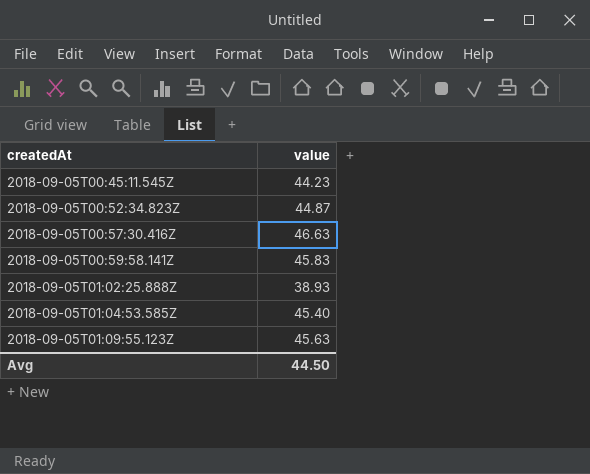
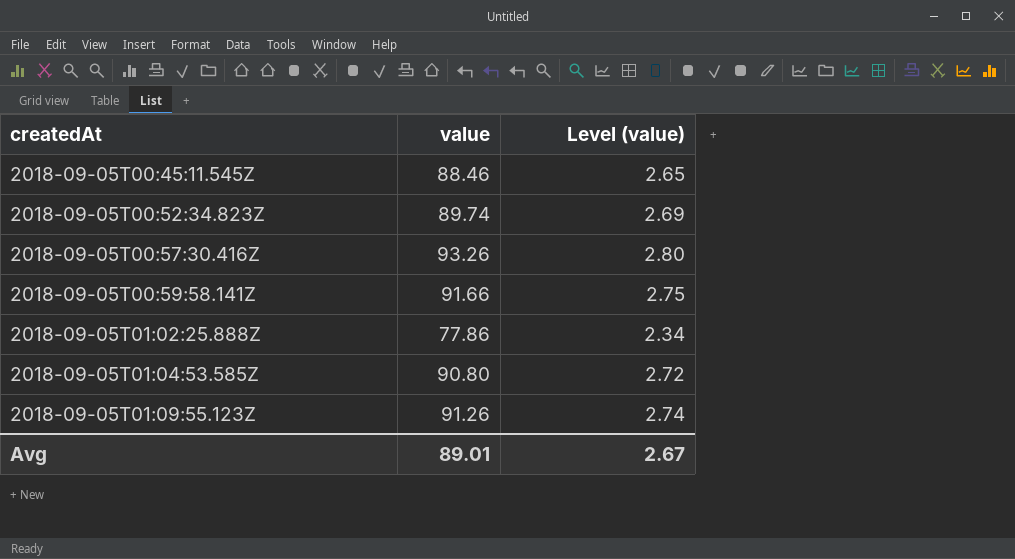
column Level (value) | formula: none -> [value] * 0.03
2018-09-05T00:45:11.545Z | value: 44.23 -> 88.46
2018-09-05T00:52:34.823Z | value: 44.87 -> 89.74
2018-09-05T00:57:30.416Z | value: 46.63 -> 93.26
2018-09-05T00:59:58.141Z | value: 45.83 -> 91.66
2018-09-05T01:02:25.888Z | value: 38.93 -> 77.86
2018-09-05T01:04:53.585Z | value: 45.40 -> 90.80
2018-09-05T01:09:55.123Z | value: 45.63 -> 91.26
Avg | value: 44.50 -> 89.01

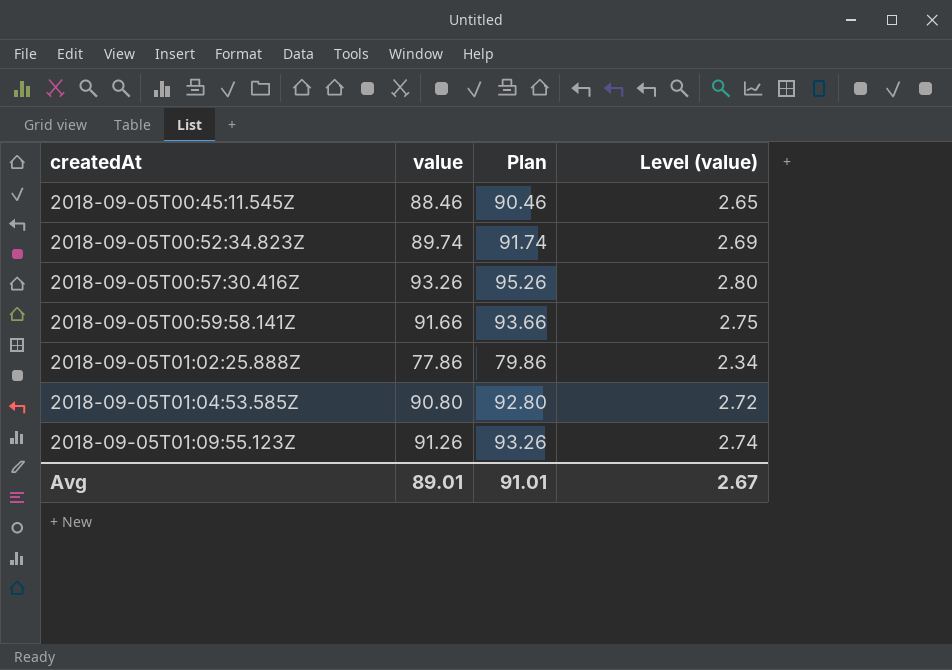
column Plan | formula: none -> [value] + 2

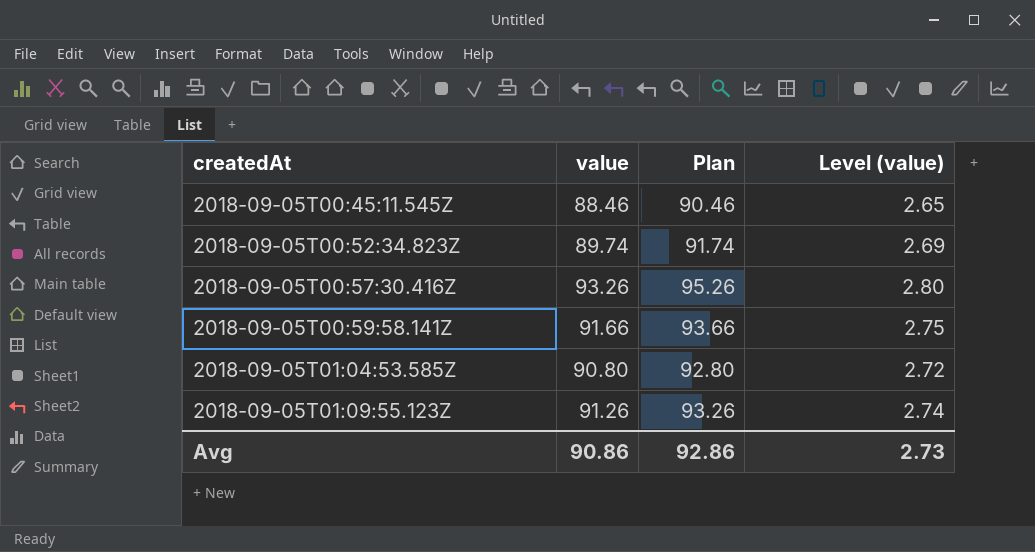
row 2018-09-05T01:02:25.888Z: 77.86 | 79.86 | 2.34 -> none
Avg | value: 89.01 -> 90.86
Avg | Plan: 91.01 -> 92.86
Avg | Level (value): 2.67 -> 2.73

